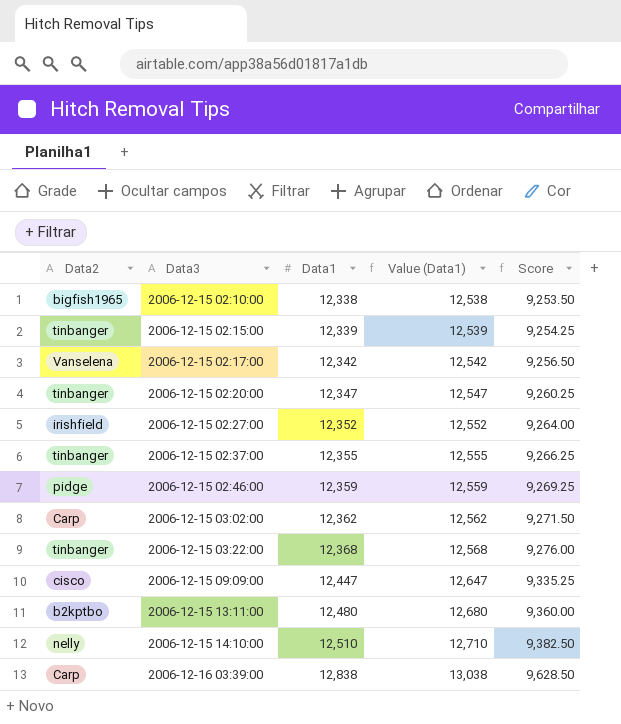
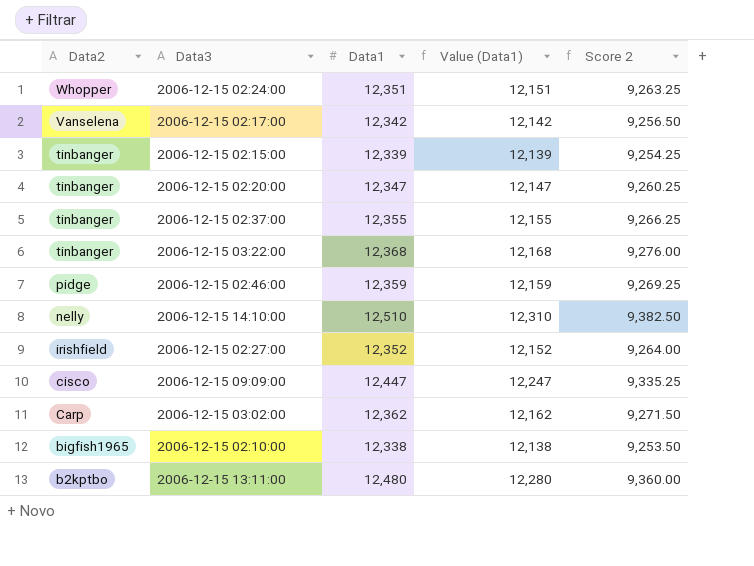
row order: Data3 ascending -> Data2 descending
column Value (Data1) | formula: [Data1] + 200 -> [Data1] - 200
column name: Score -> Score 2
row 2006-12-16 03:39:00: Carp | 12,838 | 13,038 | 9,628.50 -> none
row 2006-12-15 02:24:00: none -> Whopper | 12,351 | 12,151 | 9,263.25

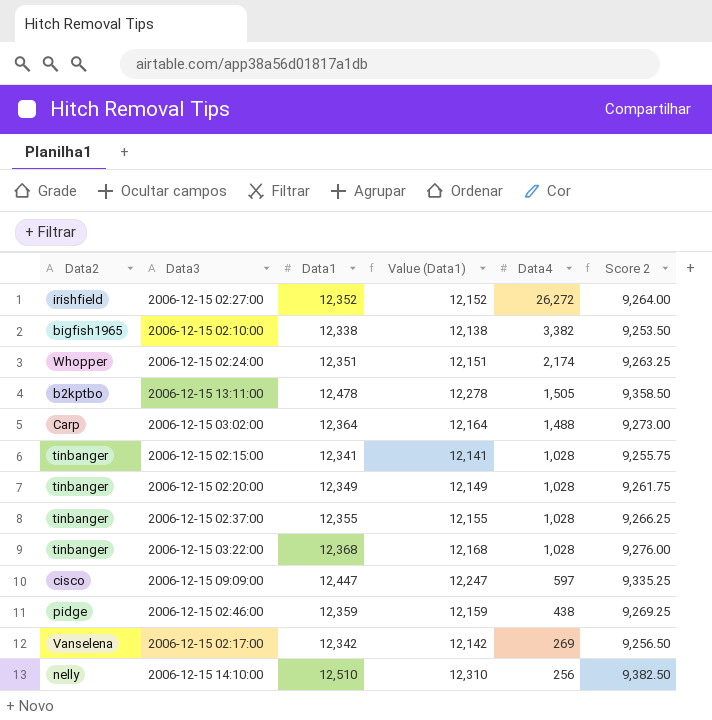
row order: Data2 descending -> Data4 descending
column Data4 | position: none -> 5
2006-12-15 13:11:00 | Data1: 12,480 -> 12,478
2006-12-15 13:11:00 | Value (Data1): 12,280 -> 12,278
2006-12-15 13:11:00 | Score 2: 9,360.00 -> 9,358.50
2006-12-15 03:02:00 | Data1: 12,362 -> 12,364
2006-12-15 03:02:00 | Value (Data1): 12,162 -> 12,164
2006-12-15 03:02:00 | Score 2: 9,271.50 -> 9,273.00
2006-12-15 02:15:00 | Data1: 12,339 -> 12,341
2006-12-15 02:15:00 | Value (Data1): 12,139 -> 12,141
2006-12-15 02:15:00 | Score 2: 9,254.25 -> 9,255.75
2006-12-15 02:20:00 | Data1: 12,347 -> 12,349
2006-12-15 02:20:00 | Value (Data1): 12,147 -> 12,149
2006-12-15 02:20:00 | Score 2: 9,260.25 -> 9,261.75

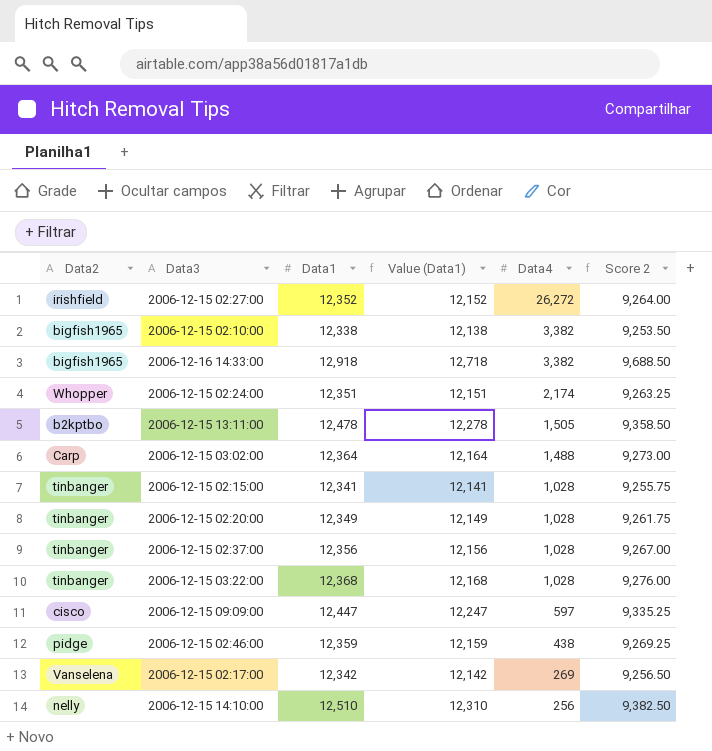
row 2006-12-16 14:33:00: none -> bigfish1965 | 12,918 | 12,718 | 3,382 | 9,688.50
2006-12-15 02:37:00 | Data1: 12,355 -> 12,356
2006-12-15 02:37:00 | Value (Data1): 12,155 -> 12,156
2006-12-15 02:37:00 | Score 2: 9,266.25 -> 9,267.00

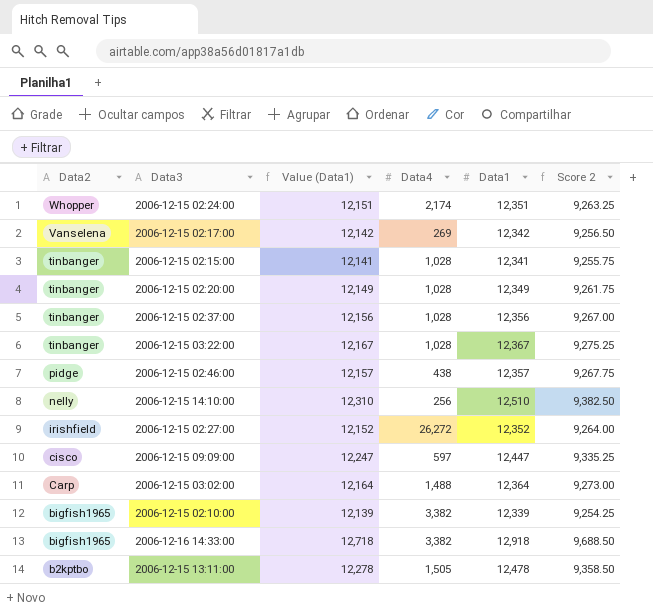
row order: Data4 descending -> Data2 descending
column Data1 | position: 3 -> 5
2006-12-15 03:22:00 | Value (Data1): 12,168 -> 12,167
2006-12-15 03:22:00 | Data1: 12,368 -> 12,367
2006-12-15 03:22:00 | Score 2: 9,276.00 -> 9,275.25
2006-12-15 02:46:00 | Value (Data1): 12,159 -> 12,157
2006-12-15 02:46:00 | Data1: 12,359 -> 12,357
2006-12-15 02:46:00 | Score 2: 9,269.25 -> 9,267.75
2006-12-15 02:10:00 | Value (Data1): 12,138 -> 12,139
2006-12-15 02:10:00 | Data1: 12,338 -> 12,339
2006-12-15 02:10:00 | Score 2: 9,253.50 -> 9,254.25

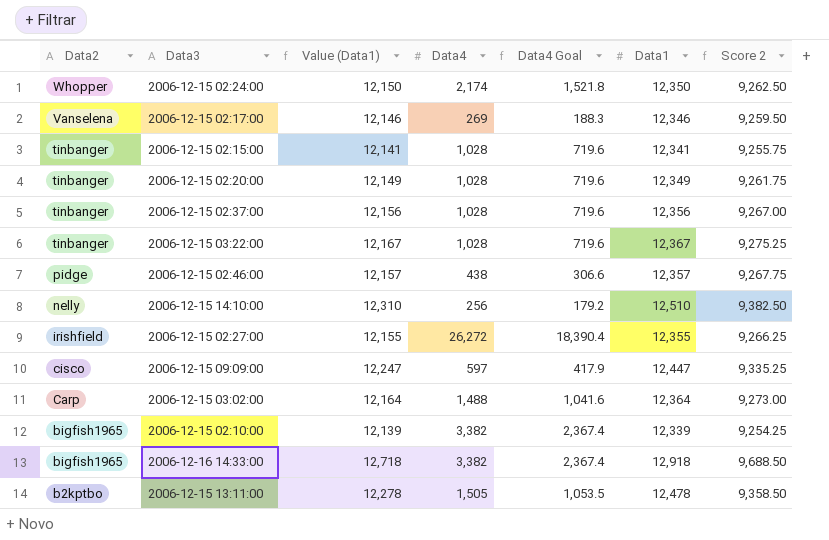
column Data4 Goal | formula: none -> [Data4] * 0.7
2006-12-15 02:24:00 | Value (Data1): 12,151 -> 12,150
2006-12-15 02:24:00 | Data1: 12,351 -> 12,350
2006-12-15 02:24:00 | Score 2: 9,263.25 -> 9,262.50
2006-12-15 02:17:00 | Value (Data1): 12,142 -> 12,146
2006-12-15 02:17:00 | Data1: 12,342 -> 12,346
2006-12-15 02:17:00 | Score 2: 9,256.50 -> 9,259.50
2006-12-15 02:27:00 | Value (Data1): 12,152 -> 12,155
2006-12-15 02:27:00 | Data1: 12,352 -> 12,355
2006-12-15 02:27:00 | Score 2: 9,264.00 -> 9,266.25

